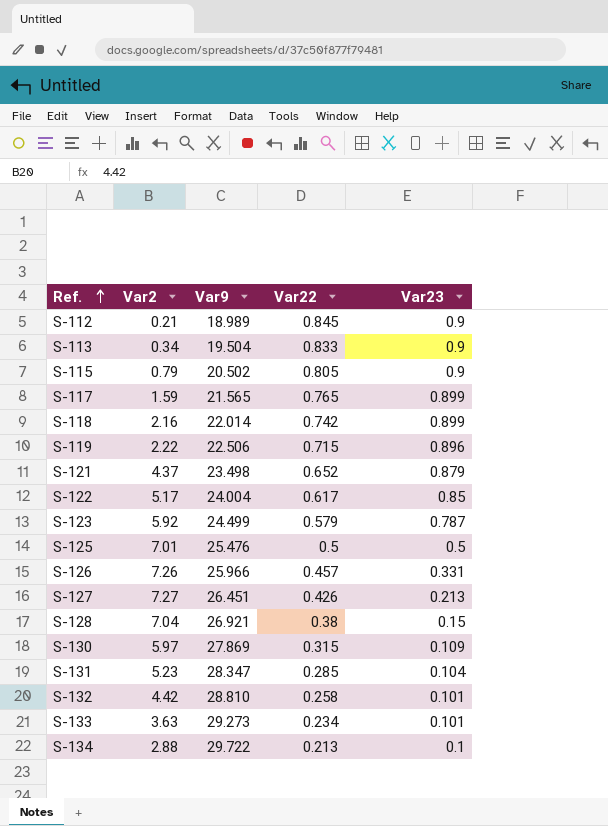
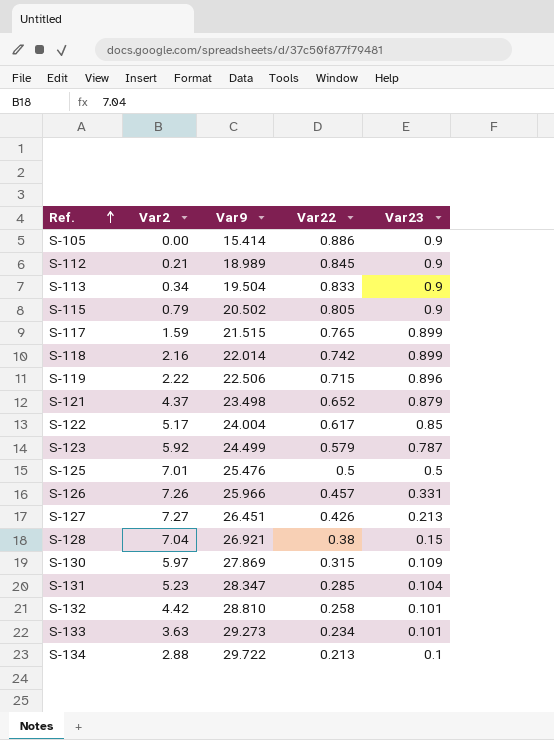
row S-105: none -> 0.00 | 15.414 | 0.886 | 0.9
S-117 | Var9: 21.565 -> 21.515

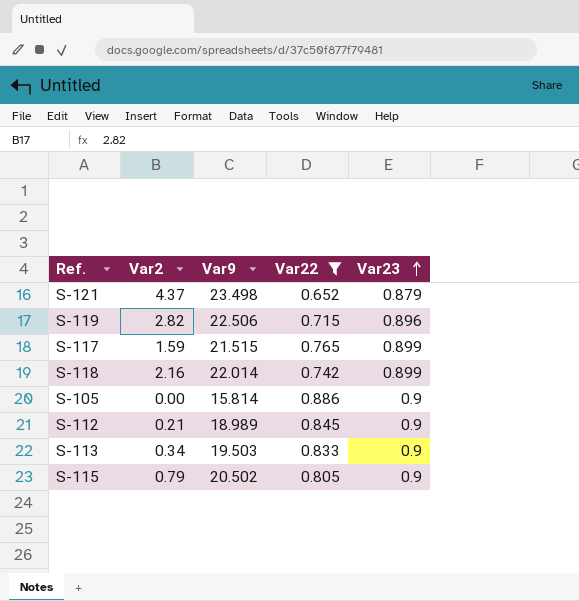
filter: none -> Var22 >= 0.652
row order: Ref. ascending -> Var23 ascending
S-119 | Var2: 2.22 -> 2.82
S-105 | Var9: 15.414 -> 15.814
S-113 | Var9: 19.504 -> 19.503

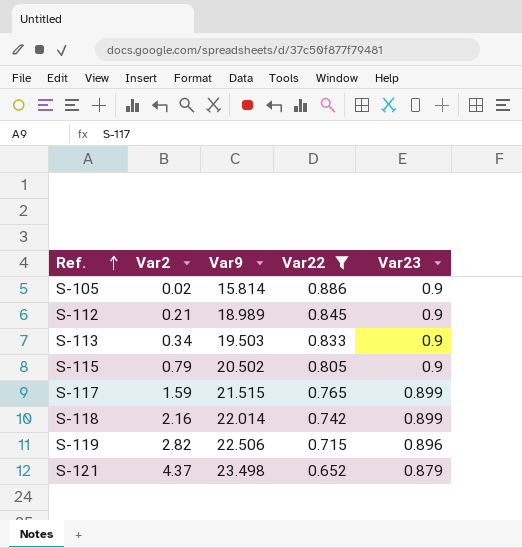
row order: Var23 ascending -> Ref. ascending
S-105 | Var2: 0.00 -> 0.02

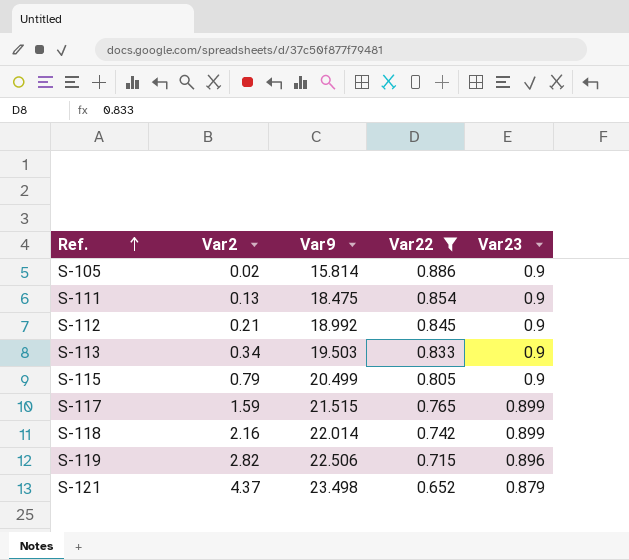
row S-111: none -> 0.13 | 18.475 | 0.854 | 0.9
S-112 | Var9: 18.989 -> 18.992
S-115 | Var9: 20.502 -> 20.499

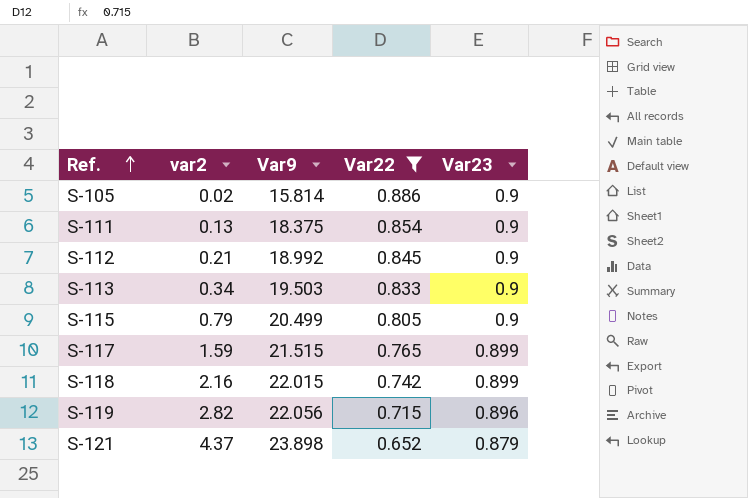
column name: Var2 -> var2
S-111 | Var9: 18.475 -> 18.375
S-118 | Var9: 22.014 -> 22.015
S-119 | Var9: 22.506 -> 22.056
S-121 | Var9: 23.498 -> 23.898

